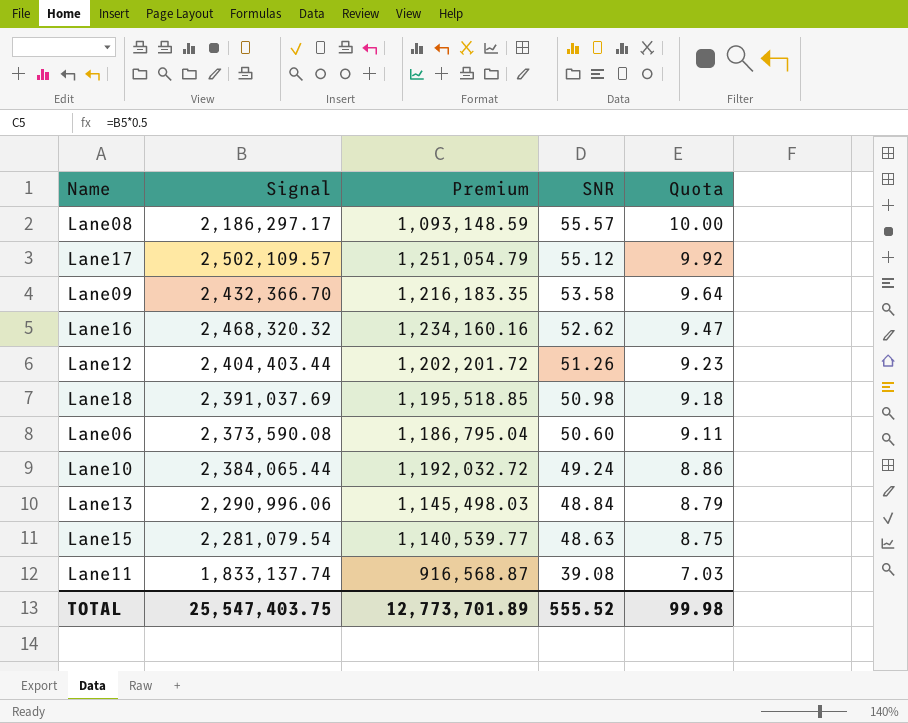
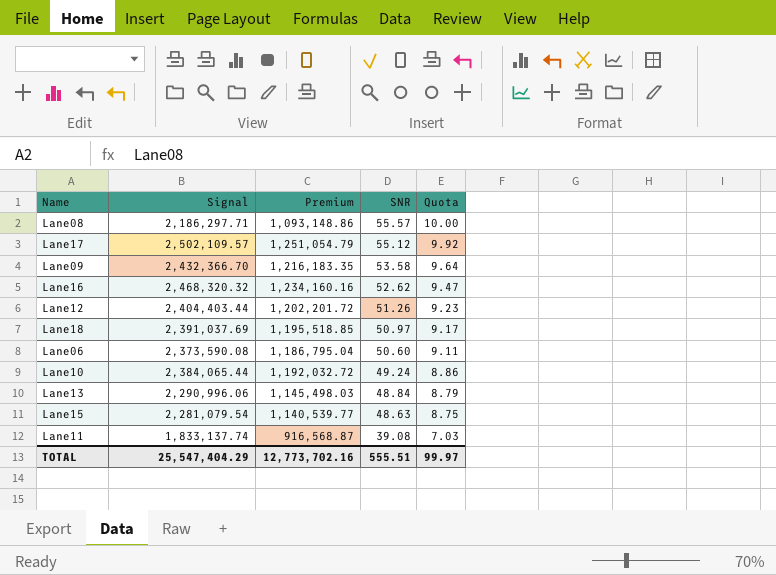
Lane08 | Signal: 2,186,297.17 -> 2,186,297.71
Lane08 | Premium: 1,093,148.59 -> 1,093,148.86
Lane18 | SNR: 50.98 -> 50.97
Lane18 | Quota: 9.18 -> 9.17
TOTAL | Signal: 25,547,403.75 -> 25,547,404.29
TOTAL | Premium: 12,773,701.89 -> 12,773,702.16
TOTAL | SNR: 555.52 -> 555.51
TOTAL | Quota: 99.98 -> 99.97

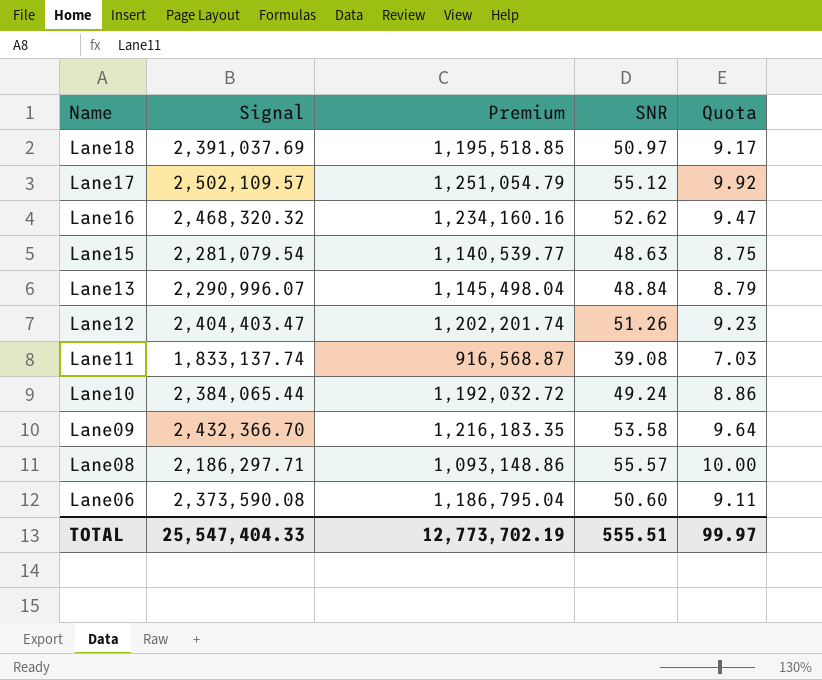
row order: SNR descending -> Name descending
Lane13 | Signal: 2,290,996.06 -> 2,290,996.07
Lane13 | Premium: 1,145,498.03 -> 1,145,498.04
Lane12 | Signal: 2,404,403.44 -> 2,404,403.47
Lane12 | Premium: 1,202,201.72 -> 1,202,201.74
TOTAL | Signal: 25,547,404.29 -> 25,547,404.33
TOTAL | Premium: 12,773,702.16 -> 12,773,702.19

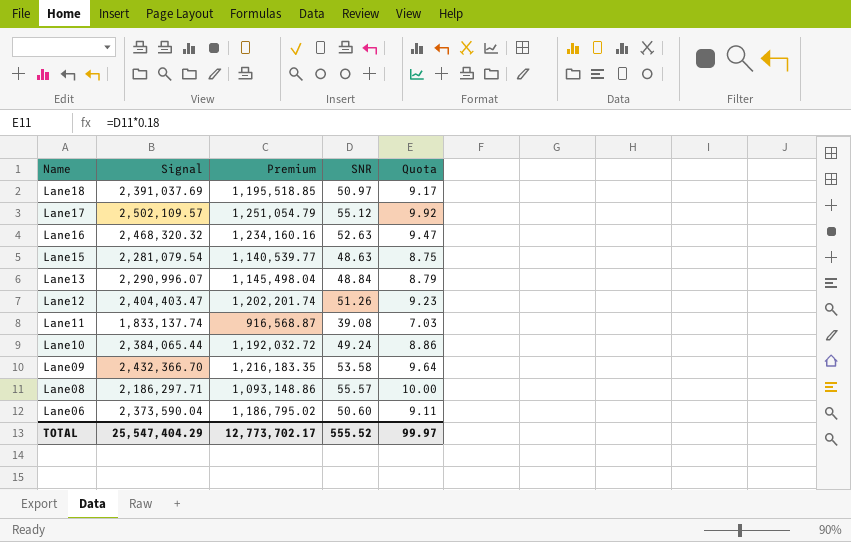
Lane16 | SNR: 52.62 -> 52.63
Lane06 | Signal: 2,373,590.08 -> 2,373,590.04
Lane06 | Premium: 1,186,795.04 -> 1,186,795.02
TOTAL | Signal: 25,547,404.33 -> 25,547,404.29
TOTAL | Premium: 12,773,702.19 -> 12,773,702.17
TOTAL | SNR: 555.51 -> 555.52

